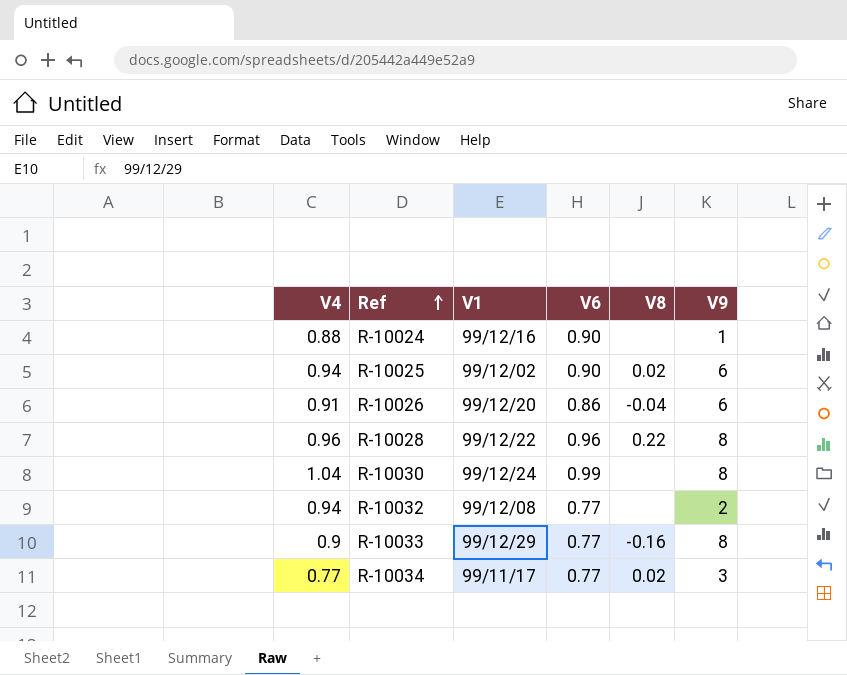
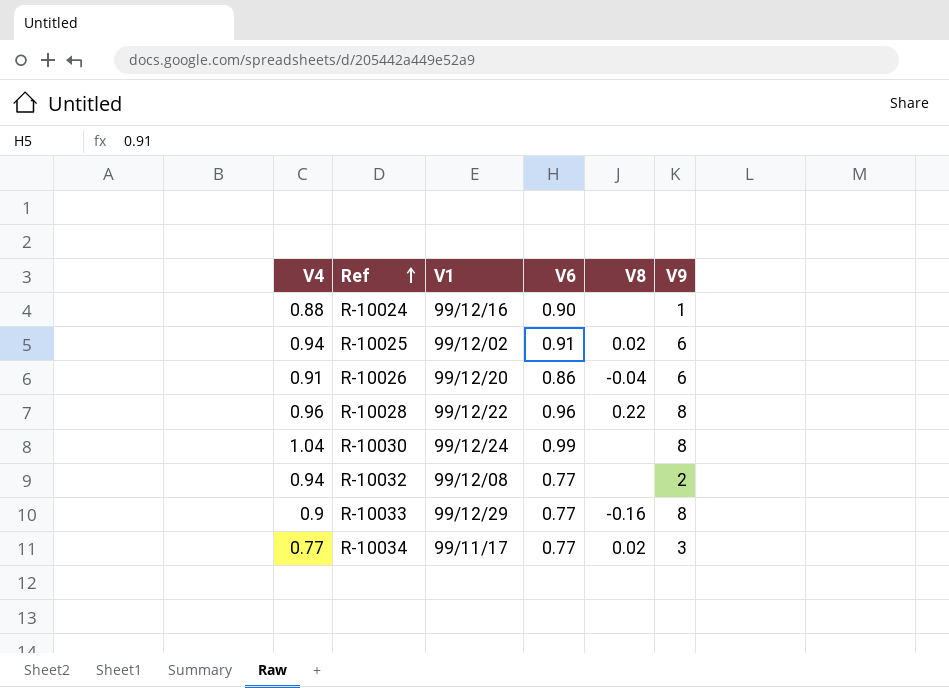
R-10025 | V6: 0.90 -> 0.91

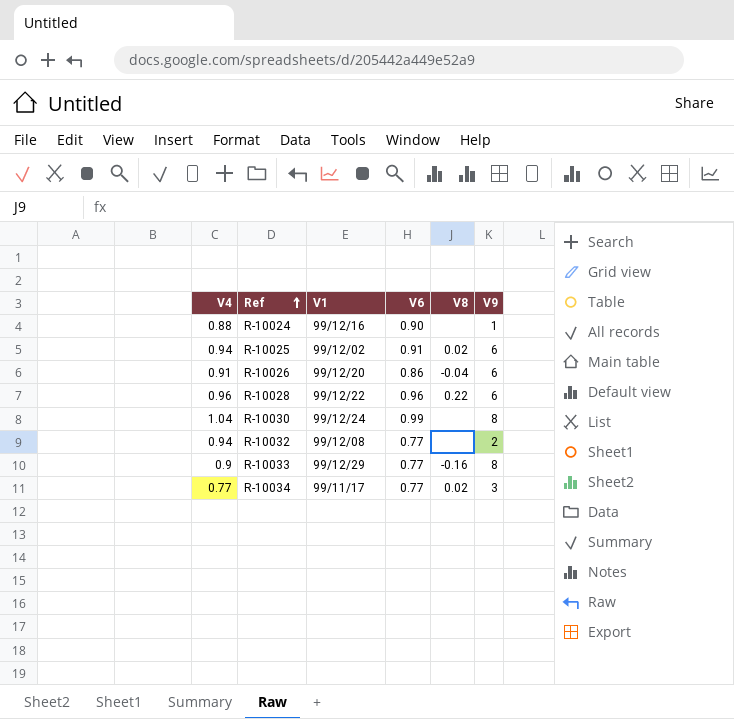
R-10028 | V9: 8 -> 6

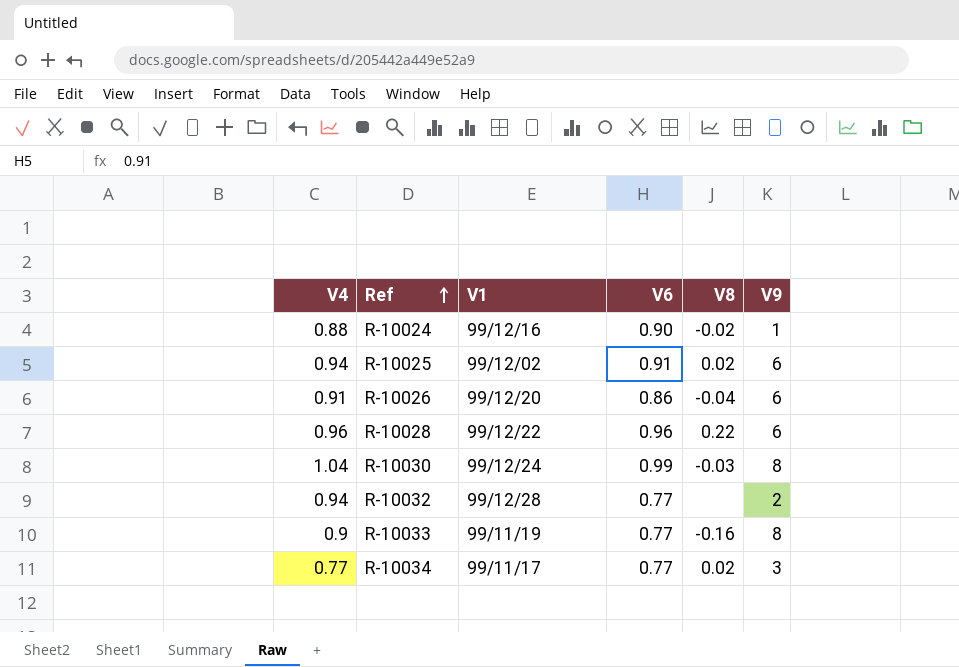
R-10024 | V8: none -> -0.02
R-10030 | V8: none -> -0.03
R-10032 | V1: 99/12/08 -> 99/12/28
R-10033 | V1: 99/12/29 -> 99/11/19

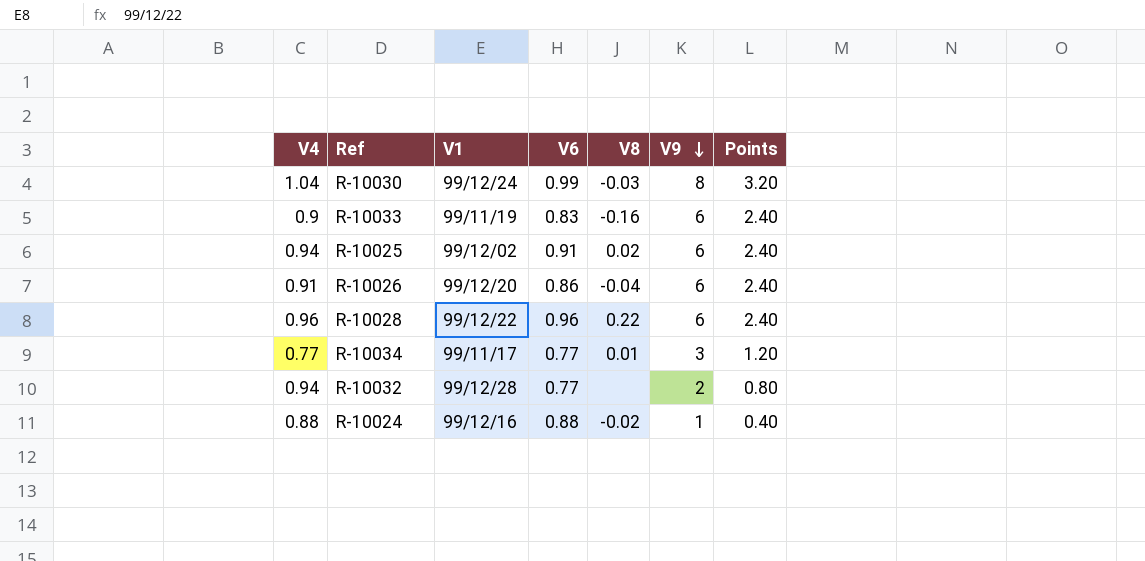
row order: Ref ascending -> V9 descending
column Points | formula: none -> [V9] * 0.4
R-10033 | V6: 0.77 -> 0.83
R-10033 | V9: 8 -> 6
R-10034 | V8: 0.02 -> 0.01
R-10024 | V6: 0.90 -> 0.88

